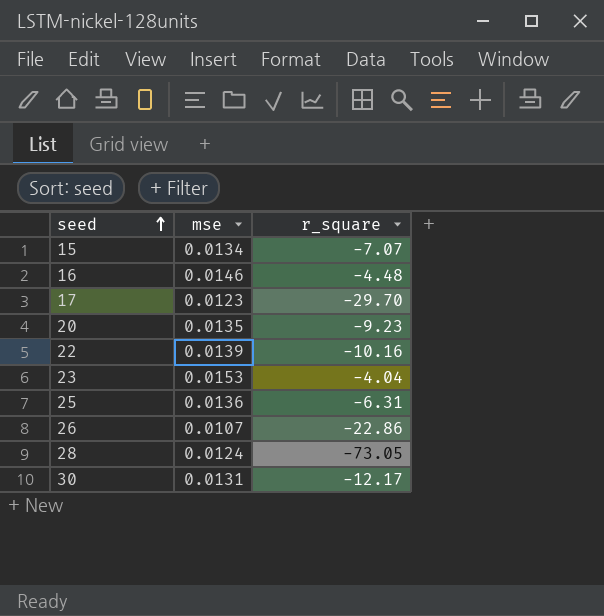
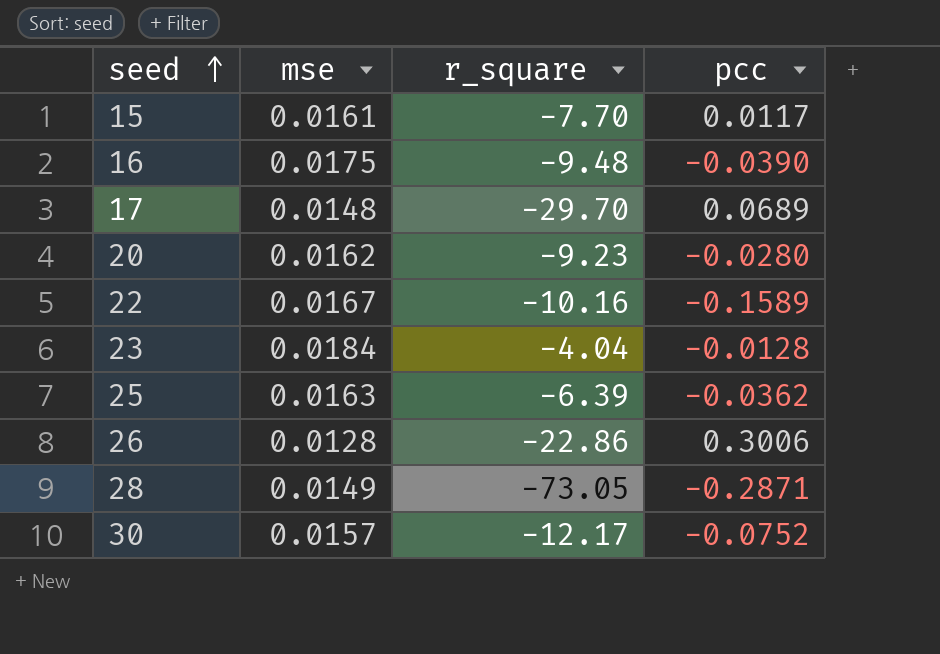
column pcc | position: none -> 4
15 | mse: 0.0134 -> 0.0161
15 | r_square: -7.07 -> -7.70
16 | mse: 0.0146 -> 0.0175
16 | r_square: -4.48 -> -9.48
17 | mse: 0.0123 -> 0.0148
20 | mse: 0.0135 -> 0.0162
22 | mse: 0.0139 -> 0.0167
23 | mse: 0.0153 -> 0.0184
25 | mse: 0.0136 -> 0.0163
25 | r_square: -6.31 -> -6.39
26 | mse: 0.0107 -> 0.0128
28 | mse: 0.0124 -> 0.0149
30 | mse: 0.0131 -> 0.0157

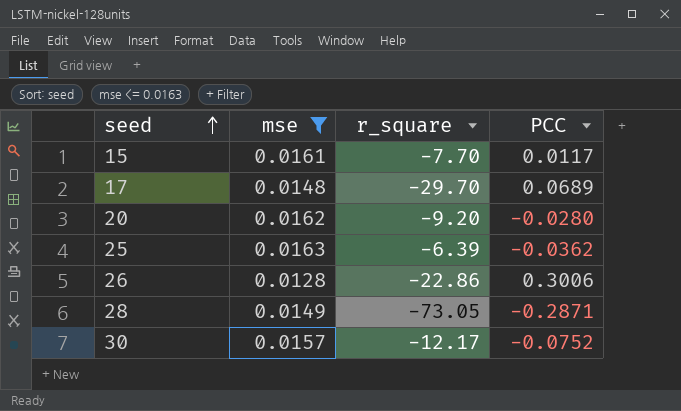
filter: none -> mse <= 0.0163
column name: pcc -> PCC
20 | r_square: -9.23 -> -9.20

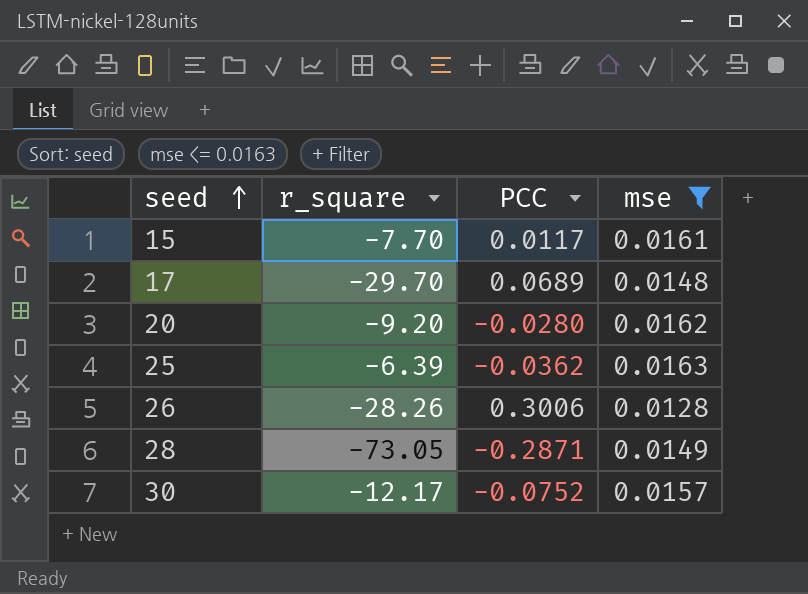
column mse | position: 2 -> 4
26 | r_square: -22.86 -> -28.26

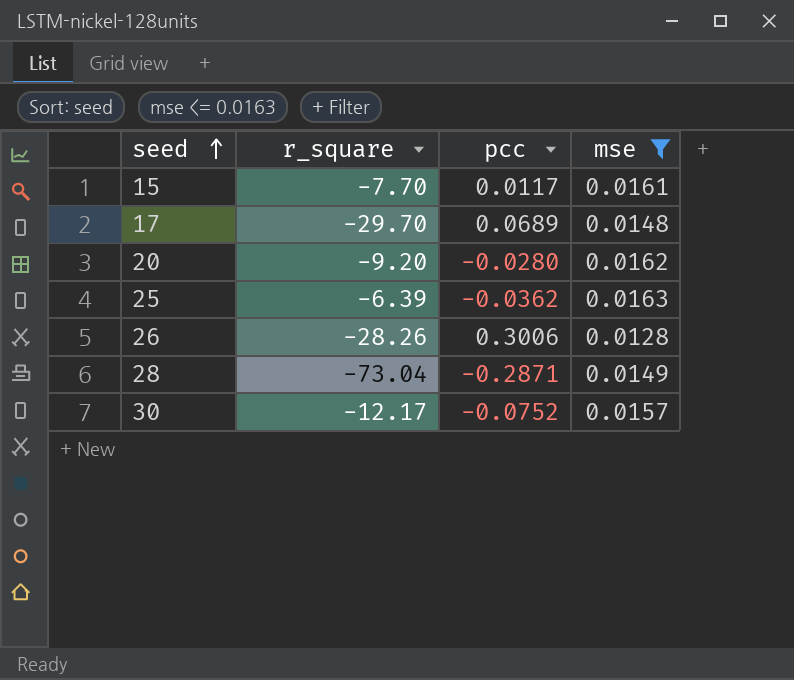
column name: PCC -> pcc
28 | r_square: -73.05 -> -73.04

